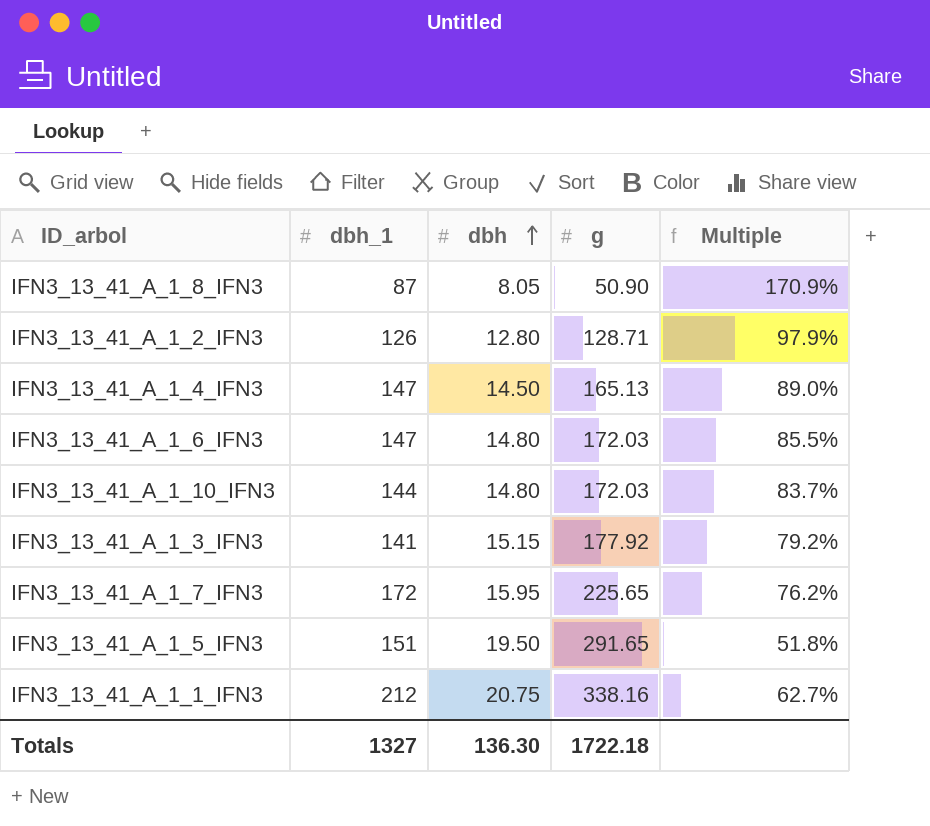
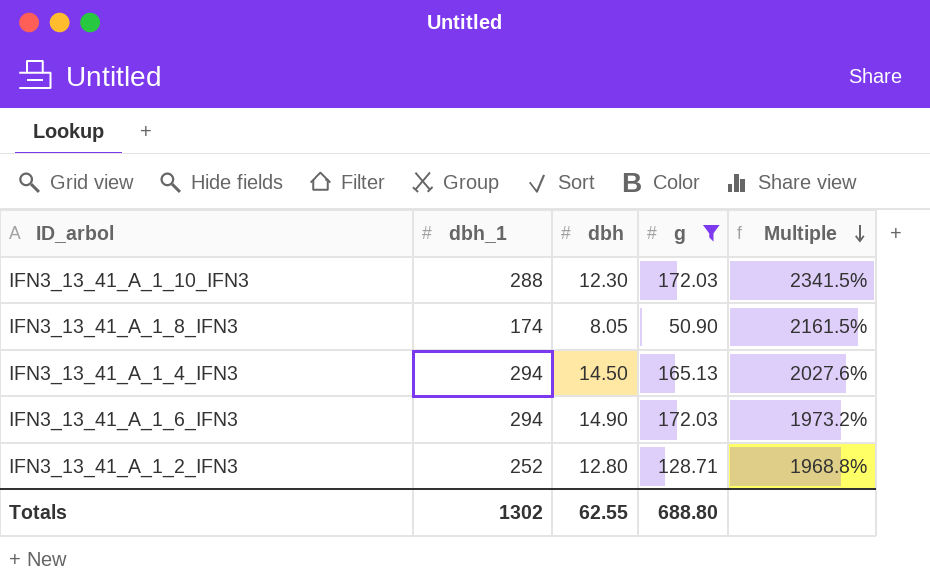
filter: none -> g <= 172.03
row order: dbh ascending -> Multiple descending
column Multiple | formula: [dbh_1] / [g] -> [dbh_1] / [dbh]
IFN3_13_41_A_1_10_IFN3 | dbh_1: 144 -> 288
IFN3_13_41_A_1_10_IFN3 | dbh: 14.80 -> 12.30
IFN3_13_41_A_1_8_IFN3 | dbh_1: 87 -> 174
IFN3_13_41_A_1_4_IFN3 | dbh_1: 147 -> 294
IFN3_13_41_A_1_6_IFN3 | dbh_1: 147 -> 294
IFN3_13_41_A_1_6_IFN3 | dbh: 14.80 -> 14.90
IFN3_13_41_A_1_2_IFN3 | dbh_1: 126 -> 252
Totals | dbh_1: 1327 -> 1302
Totals | dbh: 136.30 -> 62.55
Totals | g: 1722.18 -> 688.80

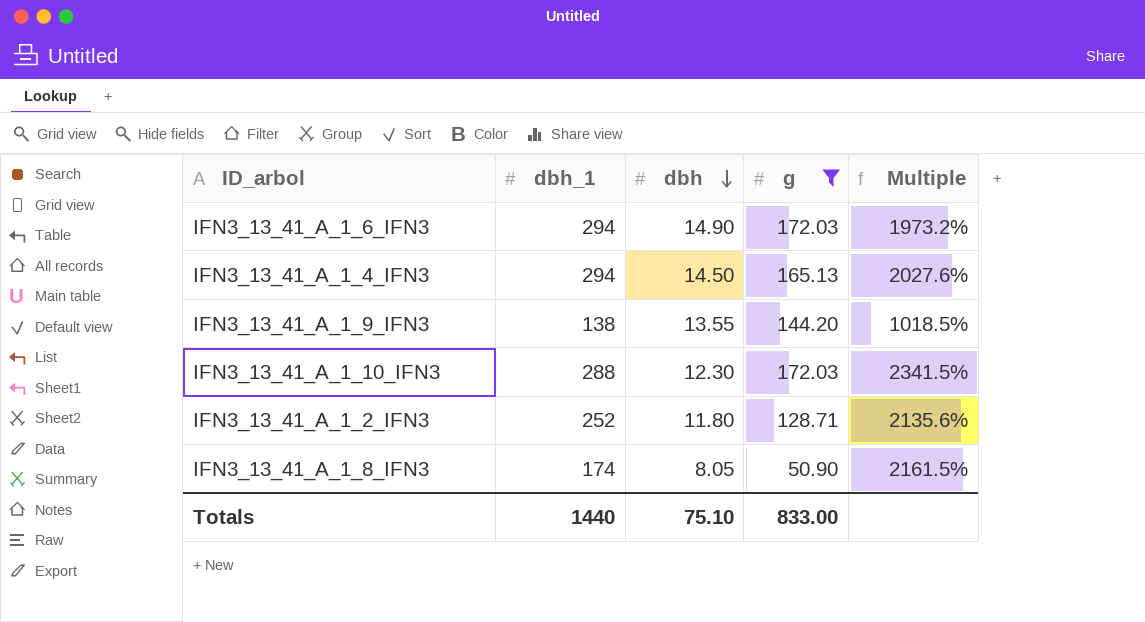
row order: Multiple descending -> dbh descending
row IFN3_13_41_A_1_9_IFN3: none -> 138 | 13.55 | 144.20 | 1018.5%
IFN3_13_41_A_1_2_IFN3 | dbh: 12.80 -> 11.80
IFN3_13_41_A_1_2_IFN3 | Multiple: 1968.8% -> 2135.6%
Totals | dbh_1: 1302 -> 1440
Totals | dbh: 62.55 -> 75.10
Totals | g: 688.80 -> 833.00

